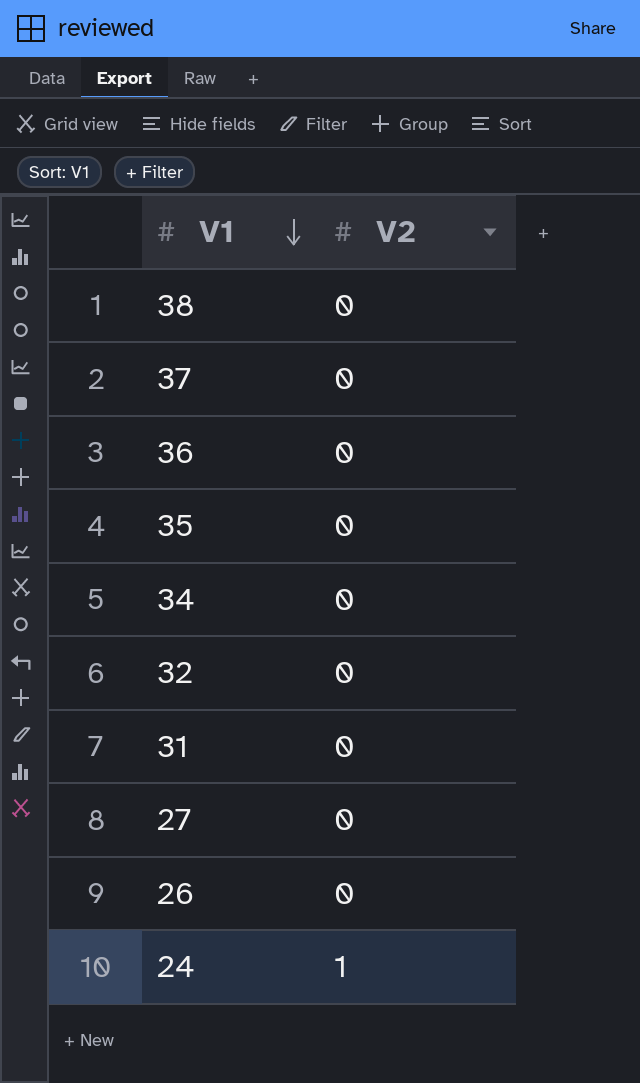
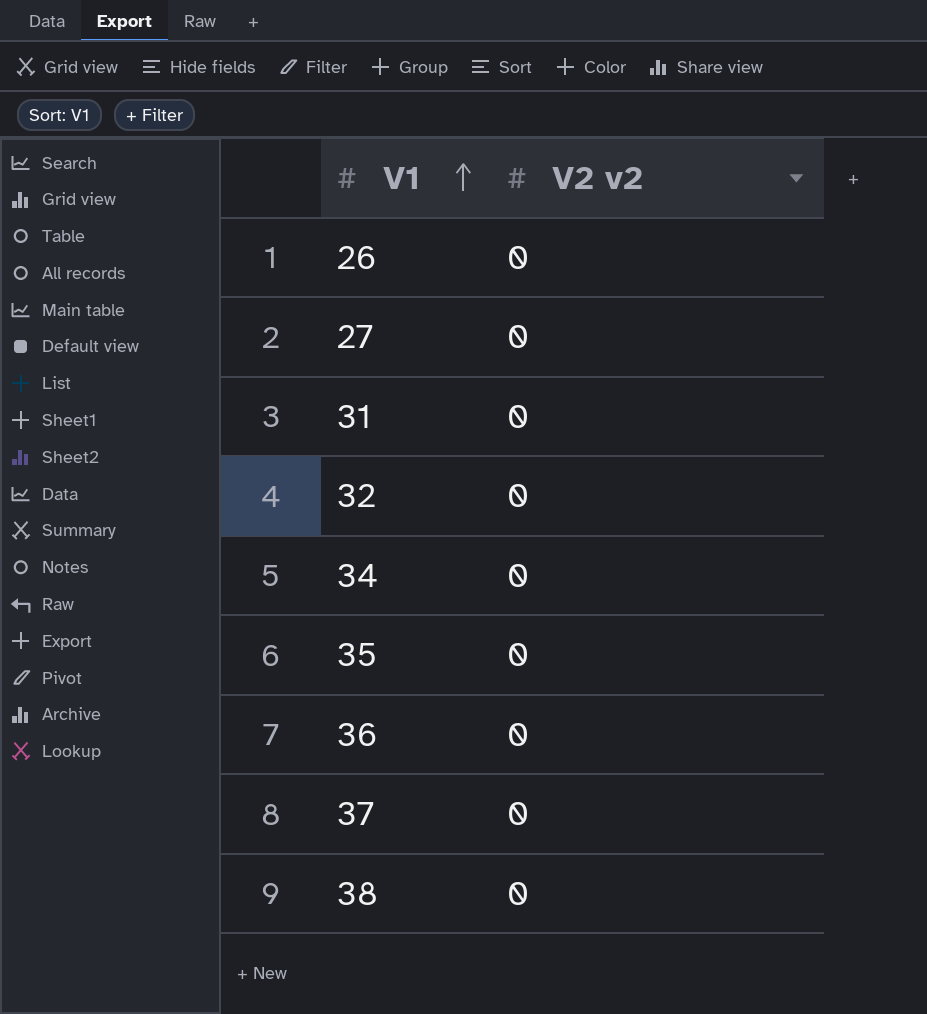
row order: V1 descending -> V1 ascending
column name: V2 -> V2 v2
row 24: 1 -> none

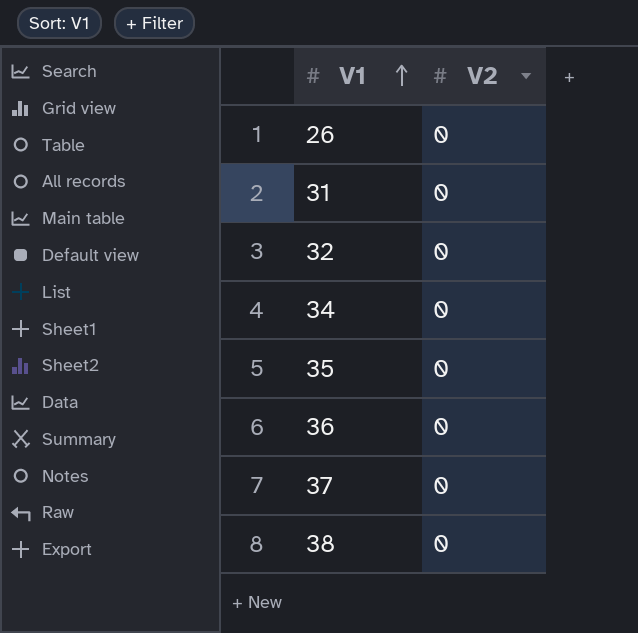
column name: V2 v2 -> V2
row 27: 0 -> none

